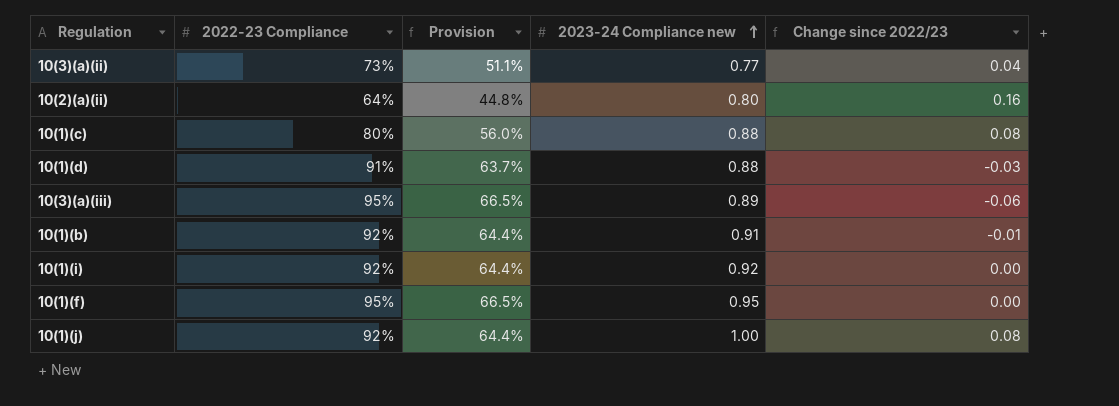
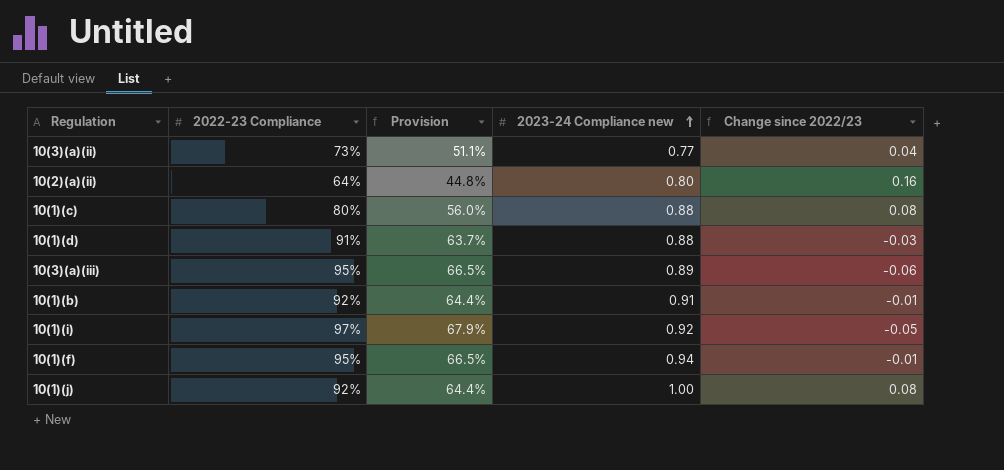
10(1)(i) | 2022-23 Compliance: 92% -> 97%
10(1)(i) | Provision: 64.4% -> 67.9%
10(1)(i) | Change since 2022/23: 0.00 -> -0.05
10(1)(f) | 2023-24 Compliance new: 0.95 -> 0.94
10(1)(f) | Change since 2022/23: 0.00 -> -0.01

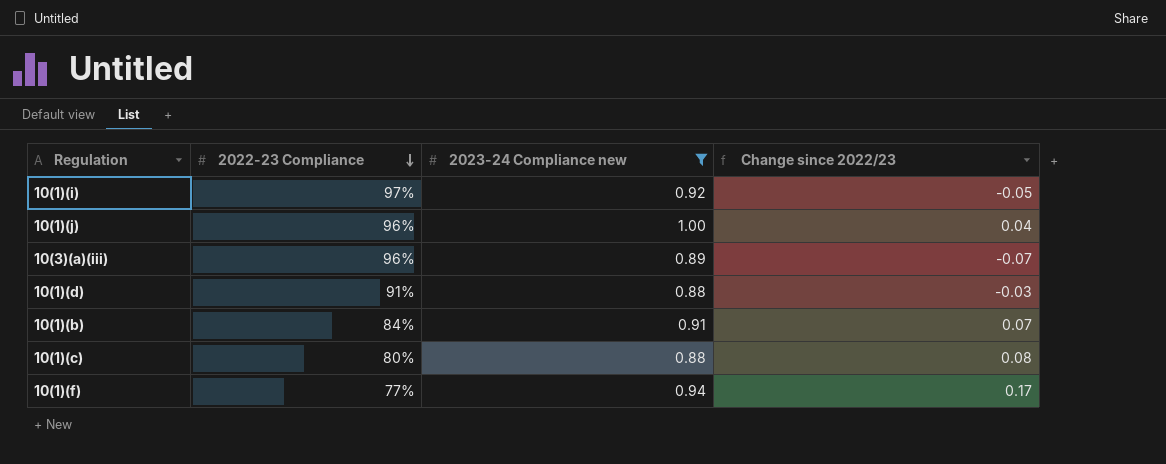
filter: none -> 2023-24 Compliance new >= 0.88
row order: 2023-24 Compliance new ascending -> 2022-23 Compliance descending
column Provision | formula: [2022-23 Compliance] * 0.7 -> none
10(1)(j) | 2022-23 Compliance: 92% -> 96%
10(1)(j) | Change since 2022/23: 0.08 -> 0.04
10(3)(a)(iii) | 2022-23 Compliance: 95% -> 96%
10(3)(a)(iii) | Change since 2022/23: -0.06 -> -0.07
10(1)(b) | 2022-23 Compliance: 92% -> 84%
10(1)(b) | Change since 2022/23: -0.01 -> 0.07
10(1)(f) | 2022-23 Compliance: 95% -> 77%
10(1)(f) | Change since 2022/23: -0.01 -> 0.17

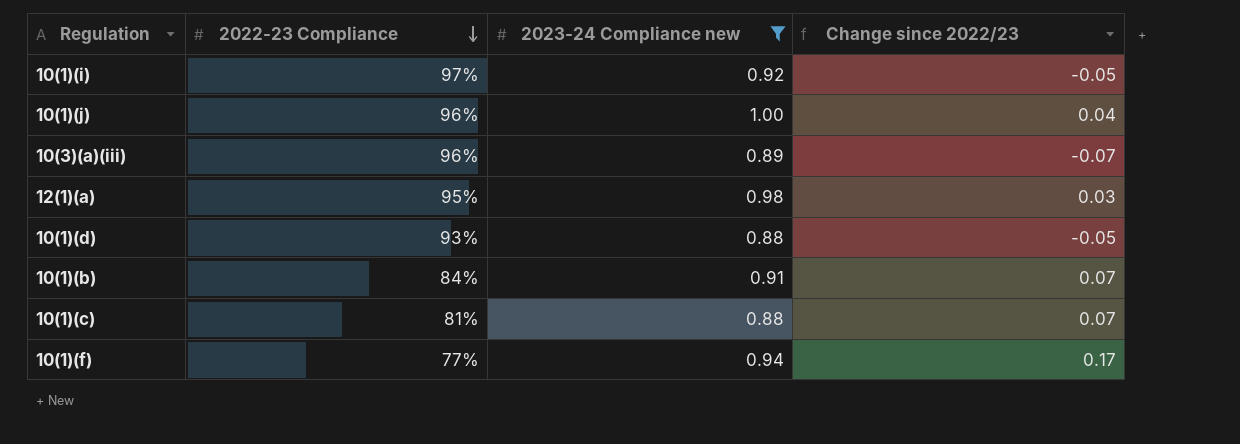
row 12(1)(a): none -> 95% | 0.98 | 0.03
10(1)(d) | 2022-23 Compliance: 91% -> 93%
10(1)(d) | Change since 2022/23: -0.03 -> -0.05
10(1)(c) | 2022-23 Compliance: 80% -> 81%
10(1)(c) | Change since 2022/23: 0.08 -> 0.07

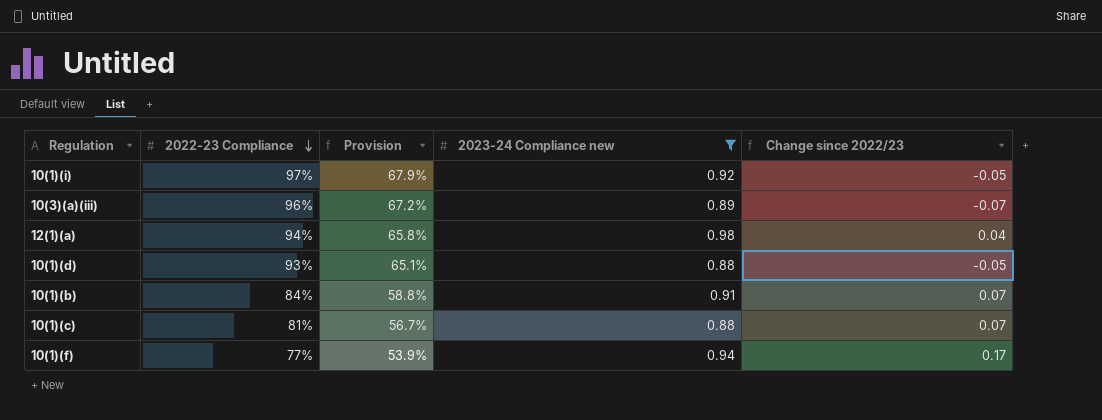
column Provision | formula: none -> [2022-23 Compliance] * 0.7
row 10(1)(j): 96% | 1.00 | 0.04 -> none
12(1)(a) | 2022-23 Compliance: 95% -> 94%
12(1)(a) | Change since 2022/23: 0.03 -> 0.04

